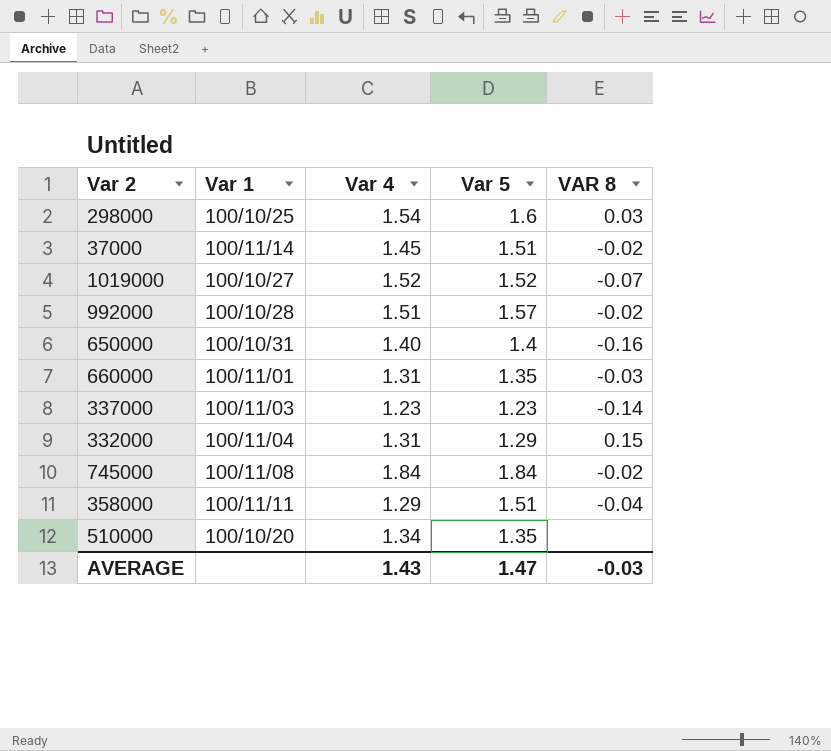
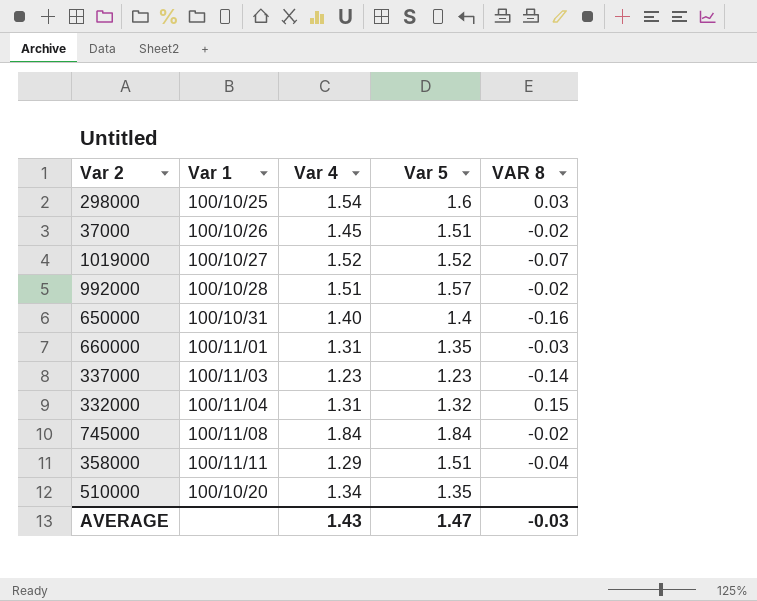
37000 | Var 1: 100/11/14 -> 100/10/26
332000 | Var 5: 1.29 -> 1.32

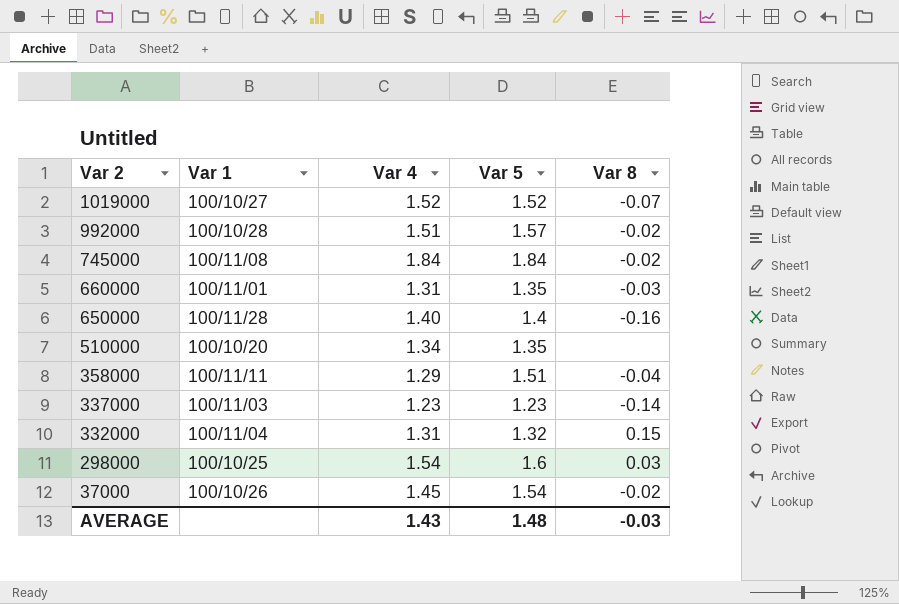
row order: none -> Var 2 descending
column name: VAR 8 -> Var 8
650000 | Var 1: 100/10/31 -> 100/11/28
37000 | Var 5: 1.51 -> 1.54
AVERAGE | Var 5: 1.47 -> 1.48

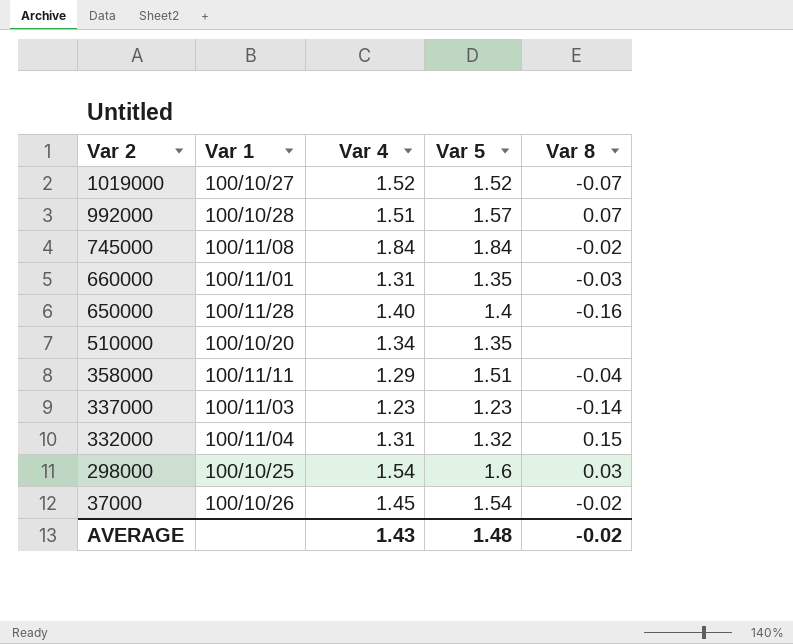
992000 | Var 8: -0.02 -> 0.07
AVERAGE | Var 8: -0.03 -> -0.02

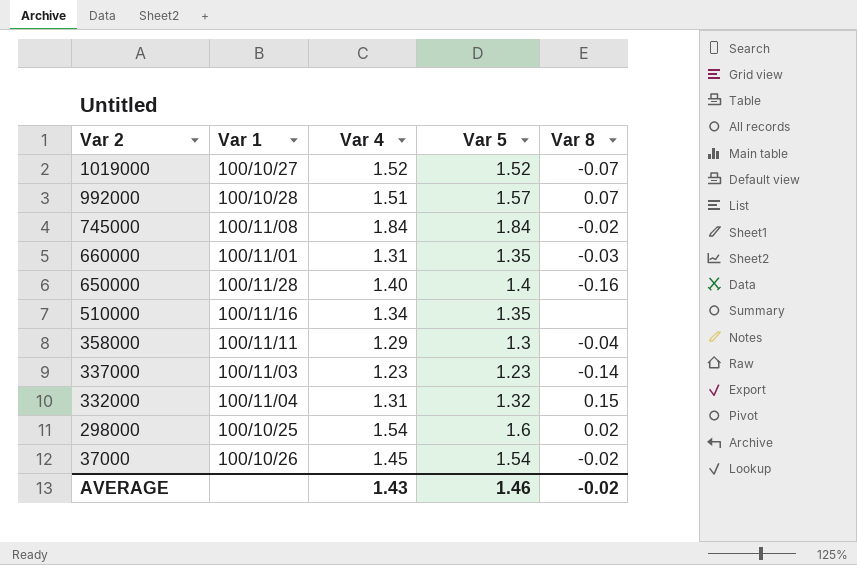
510000 | Var 1: 100/10/20 -> 100/11/16
358000 | Var 5: 1.51 -> 1.3
298000 | Var 8: 0.03 -> 0.02
AVERAGE | Var 5: 1.48 -> 1.46

